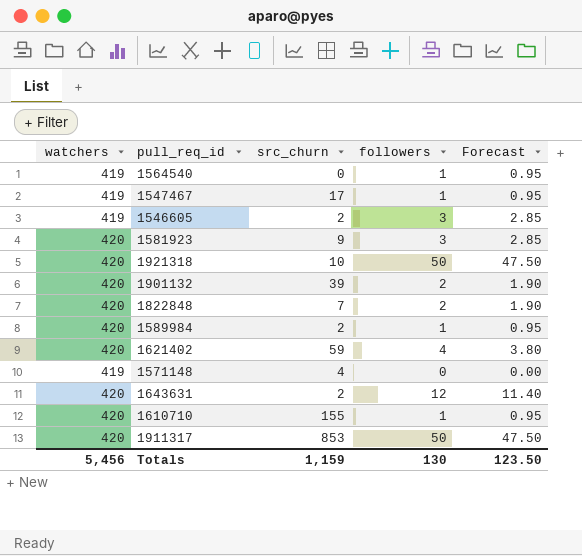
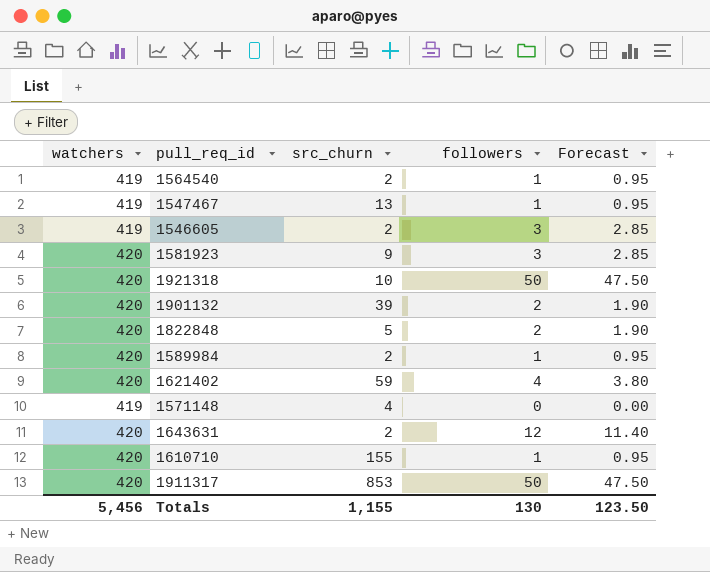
1564540 | src_churn: 0 -> 2
1547467 | src_churn: 17 -> 13
1822848 | src_churn: 7 -> 5
Totals | src_churn: 1,159 -> 1,155

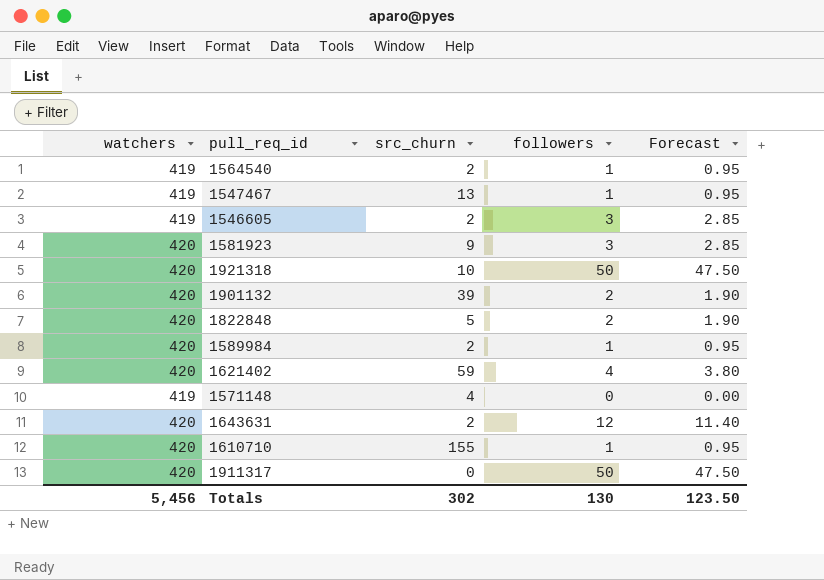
1911317 | src_churn: 853 -> 0
Totals | src_churn: 1,155 -> 302

